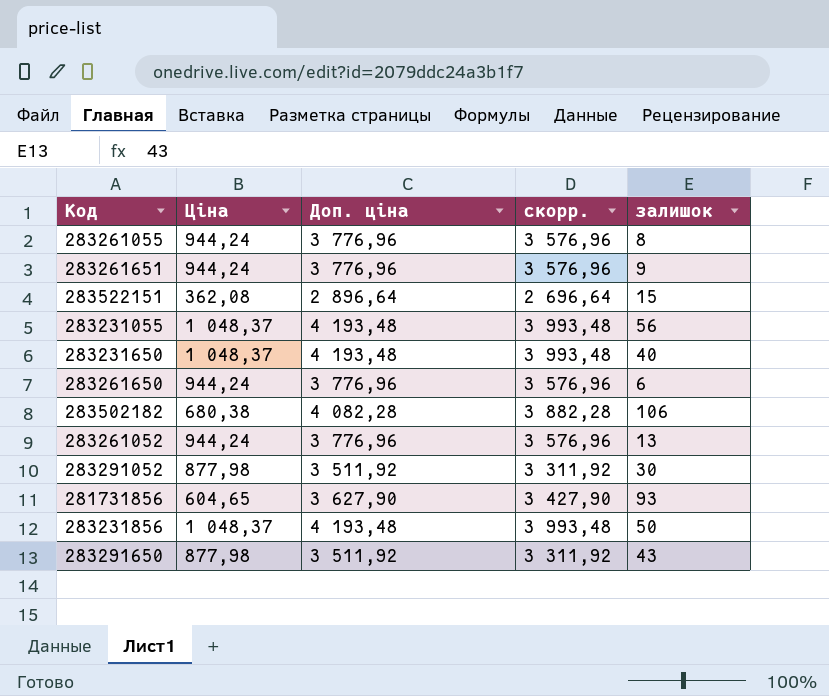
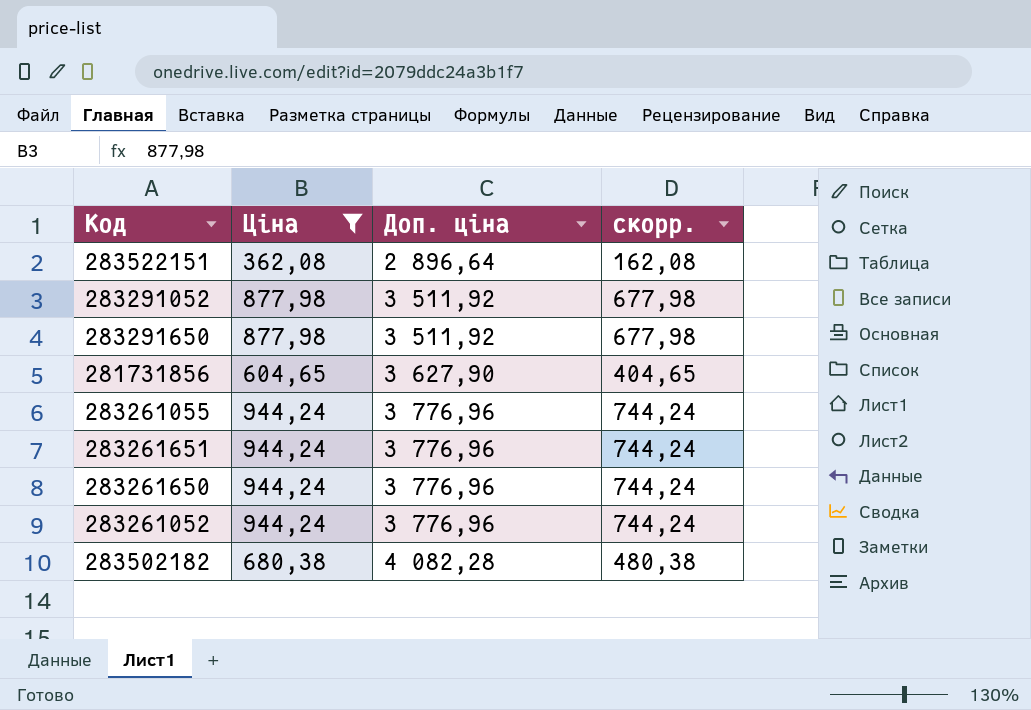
filter: none -> Ціна != 1 048,37
row order: none -> Доп. ціна ascending
column залишок | position: 5 -> none
column скорр. | formula: [Доп. ціна] - 200 -> [Ціна] - 200

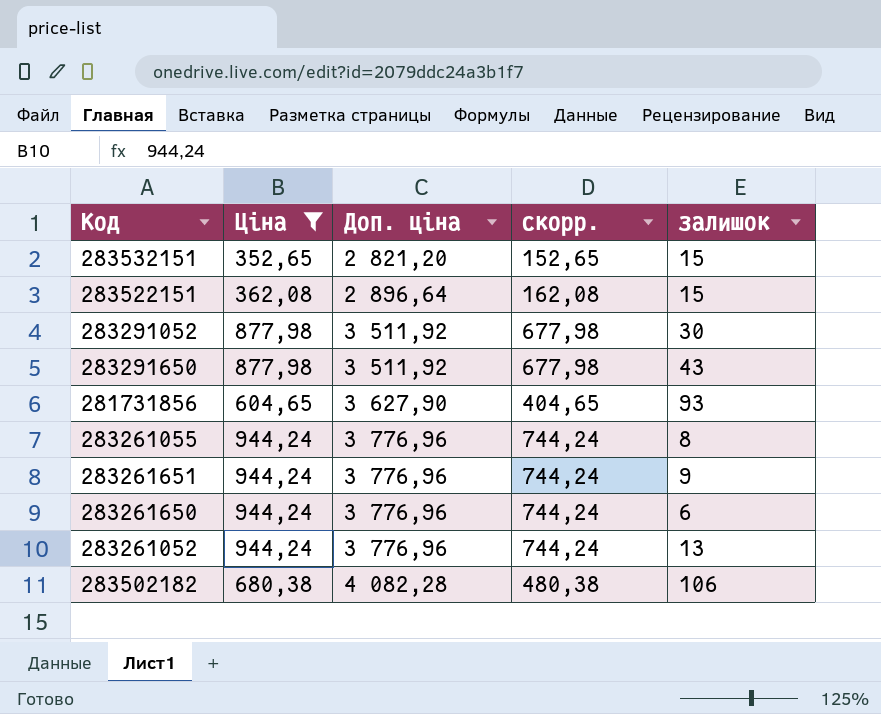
column залишок | position: none -> 5
row 283532151: none -> 352,65 | 2 821,20 | 152,65 | 15

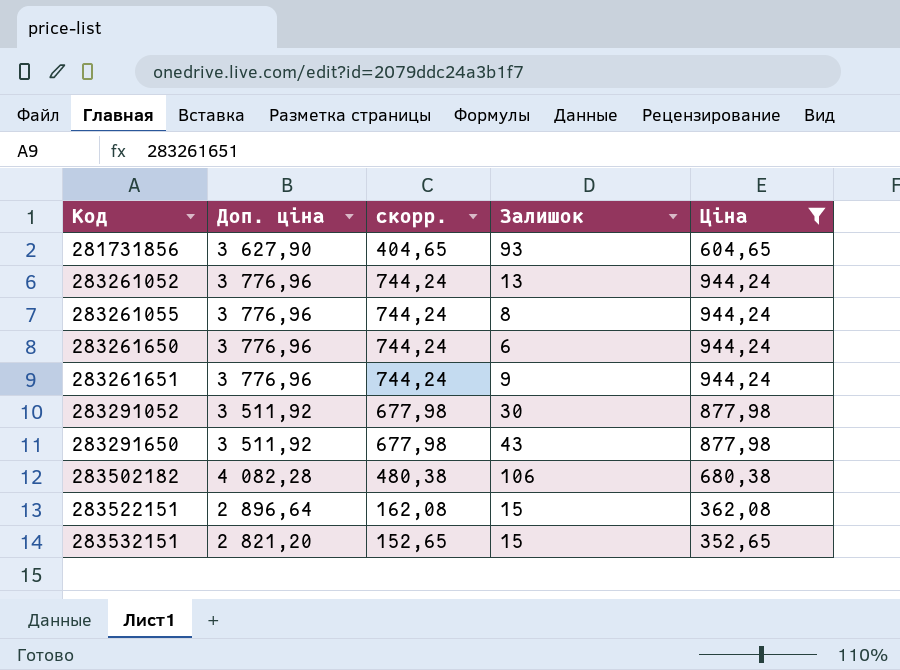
row order: Доп. ціна ascending -> Код ascending
column name: залишок -> Залишок
column Ціна | position: 2 -> 5

